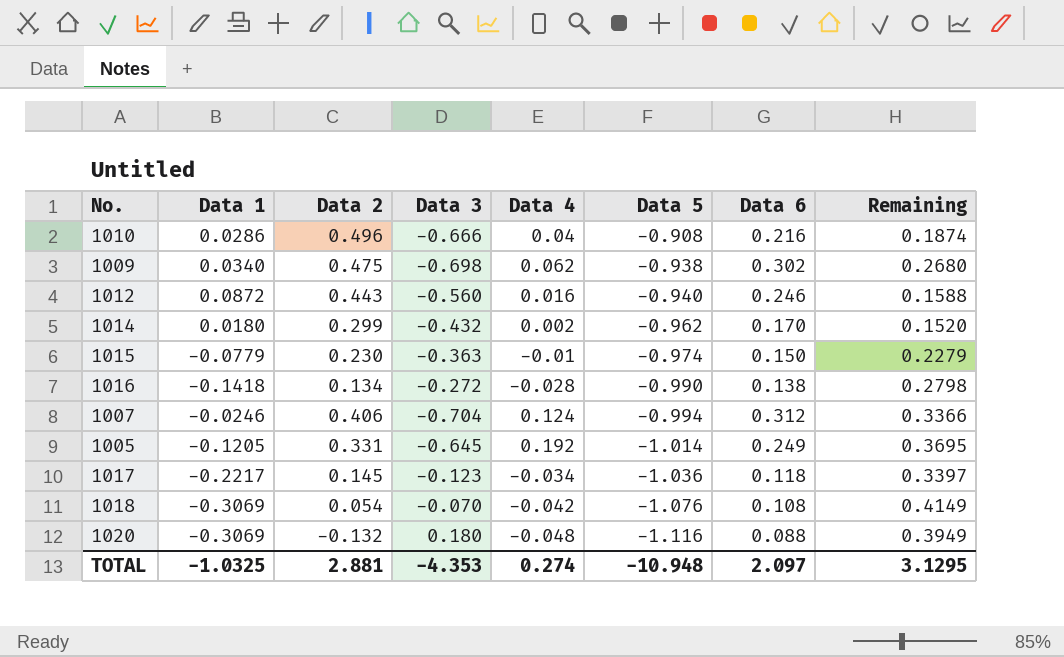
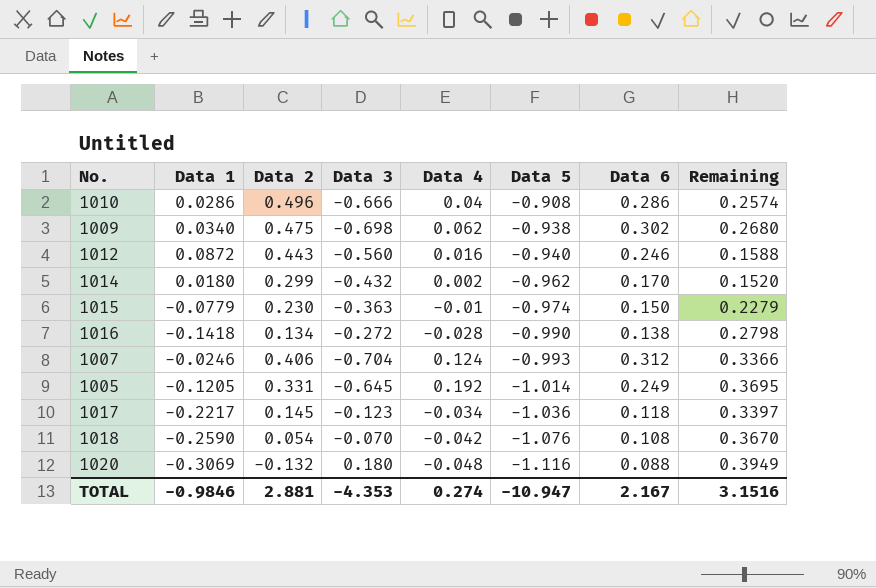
1010 | Data 6: 0.216 -> 0.286
1010 | Remaining: 0.1874 -> 0.2574
1007 | Data 5: -0.994 -> -0.993
1018 | Data 1: -0.3069 -> -0.2590
1018 | Remaining: 0.4149 -> 0.3670
TOTAL | Data 1: -1.0325 -> -0.9846
TOTAL | Data 5: -10.948 -> -10.947
TOTAL | Data 6: 2.097 -> 2.167
TOTAL | Remaining: 3.1295 -> 3.1516

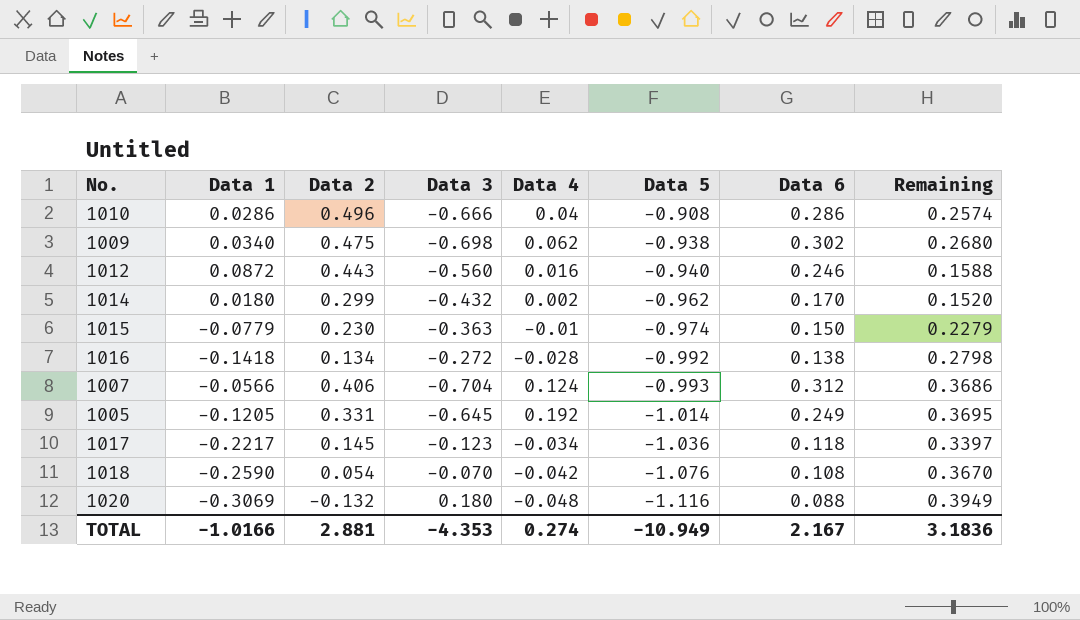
1016 | Data 5: -0.990 -> -0.992
1007 | Data 1: -0.0246 -> -0.0566
1007 | Remaining: 0.3366 -> 0.3686
TOTAL | Data 1: -0.9846 -> -1.0166
TOTAL | Data 5: -10.947 -> -10.949
TOTAL | Remaining: 3.1516 -> 3.1836

